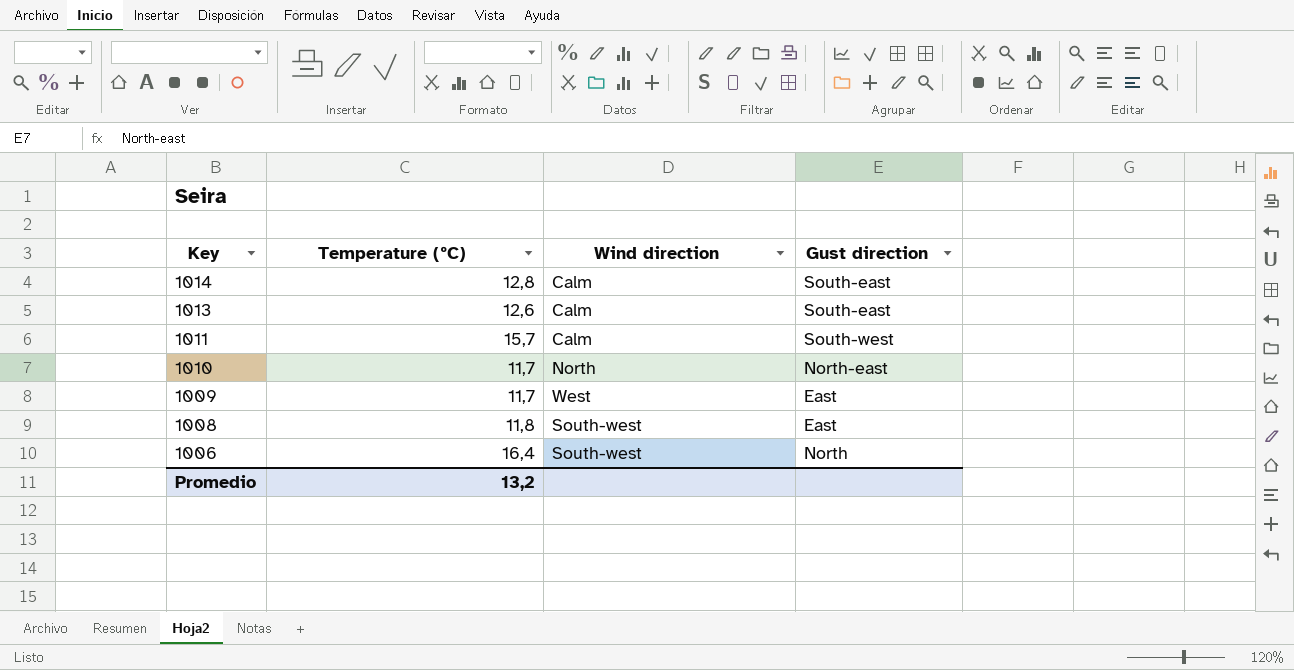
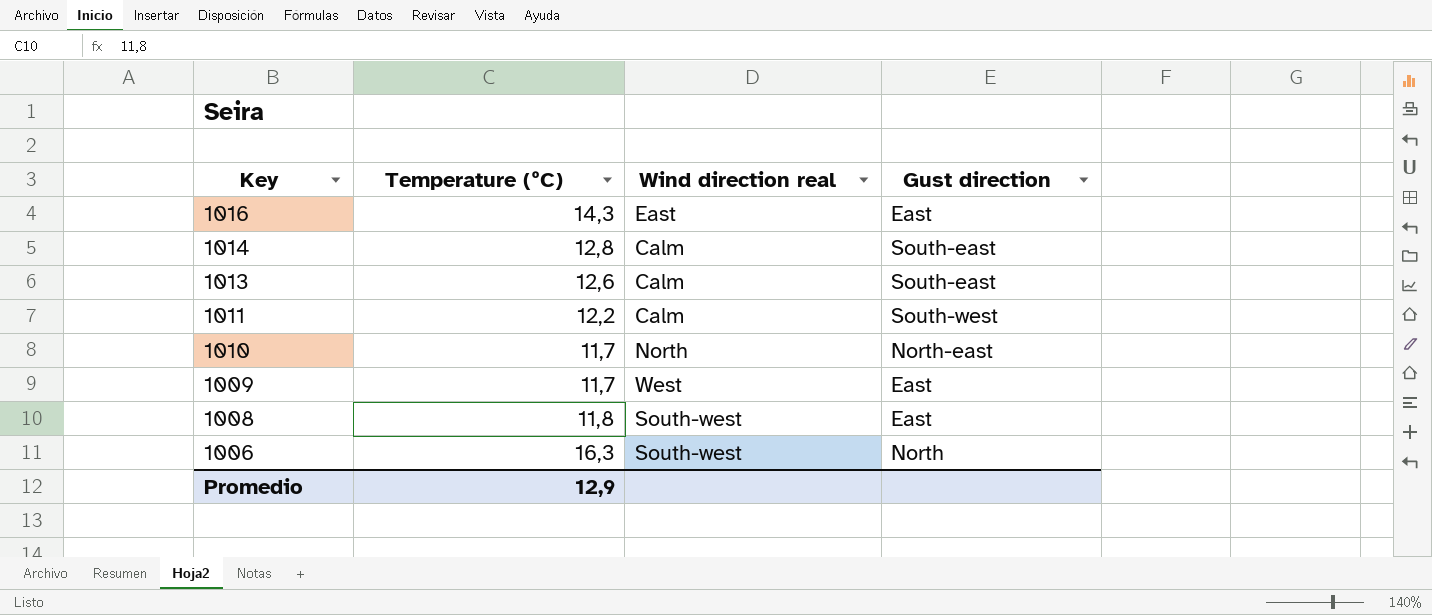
column name: Wind direction -> Wind direction real
row 1016: none -> 14,3 | East | East
1011 | Temperature (ºC): 15,7 -> 12,2
1006 | Temperature (ºC): 16,4 -> 16,3
Promedio | Temperature (ºC): 13,2 -> 12,9

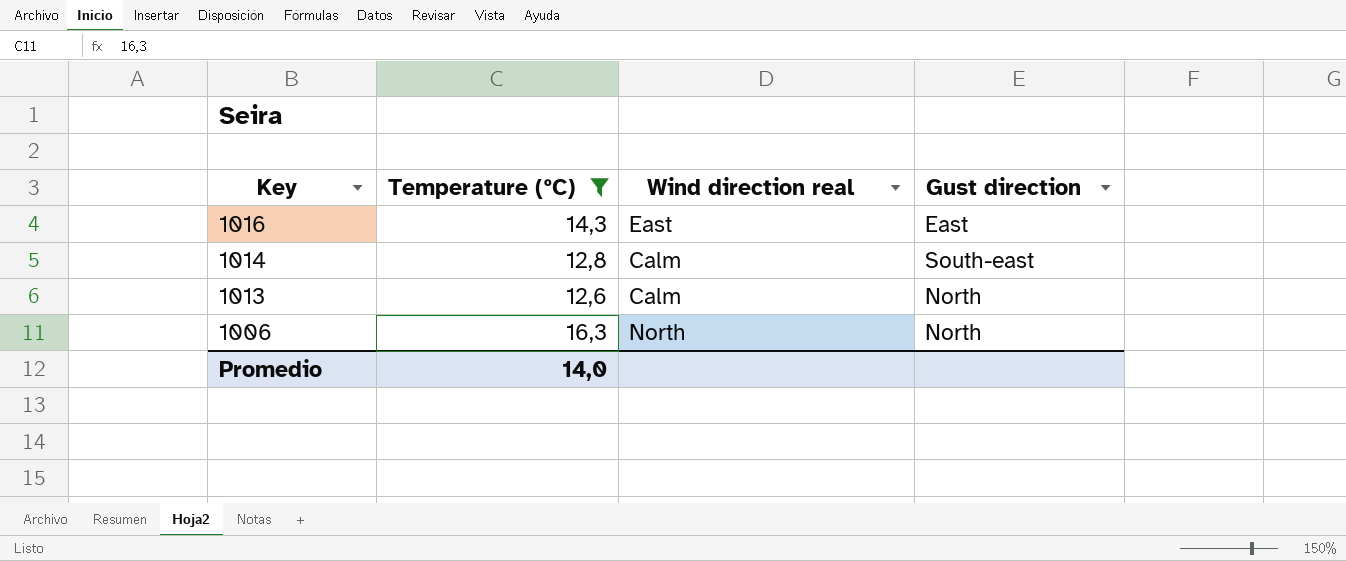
filter: none -> Temperature (ºC) >= 12,6
1013 | Gust direction: South-east -> North
1006 | Wind direction real: South-west -> North
Promedio | Temperature (ºC): 12,9 -> 14,0

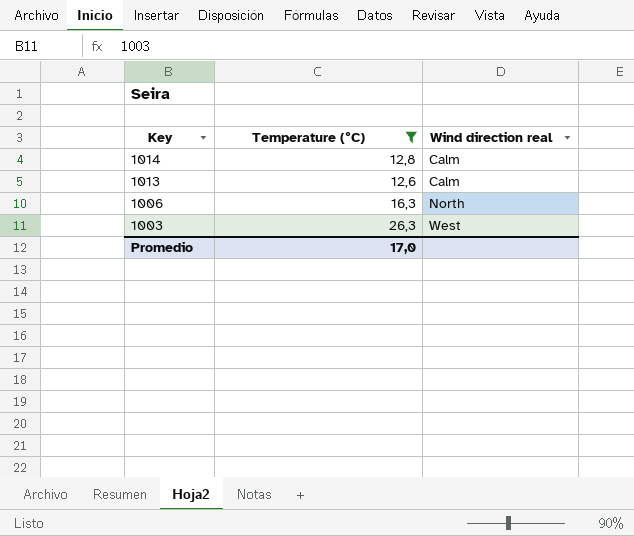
column Gust direction | position: 4 -> none
row 1016: 14,3 | East | East -> none
row 1003: none -> 26,3 | West
Promedio | Temperature (ºC): 14,0 -> 17,0

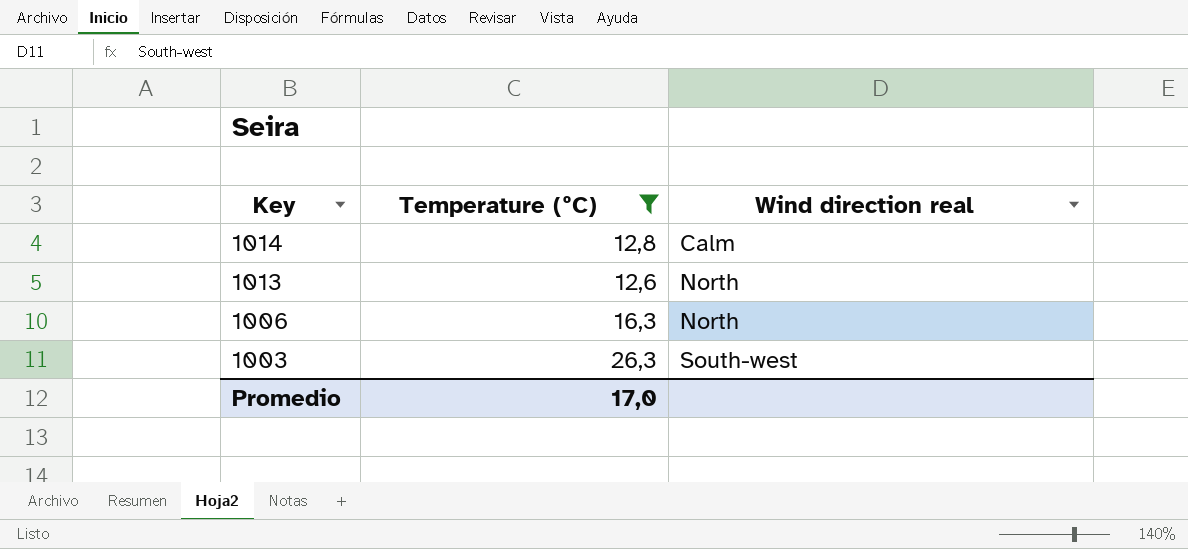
1013 | Wind direction real: Calm -> North
1003 | Wind direction real: West -> South-west

